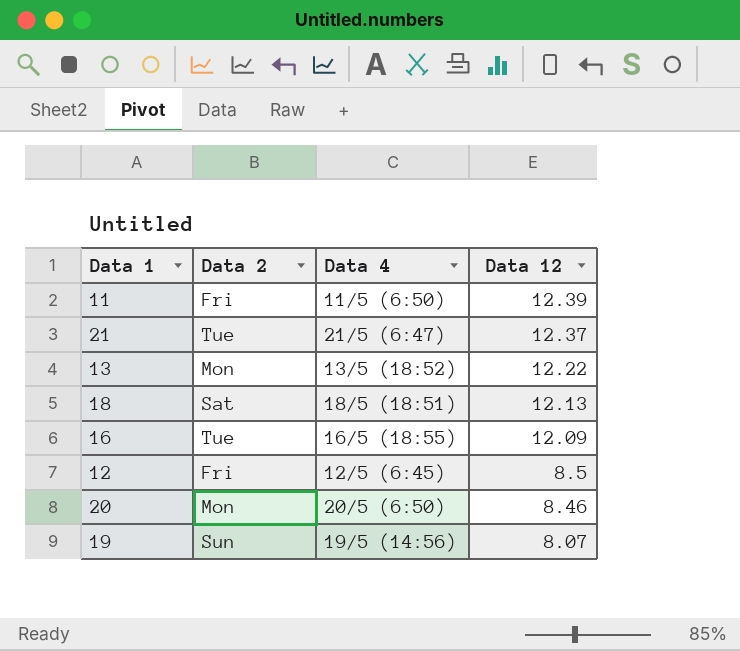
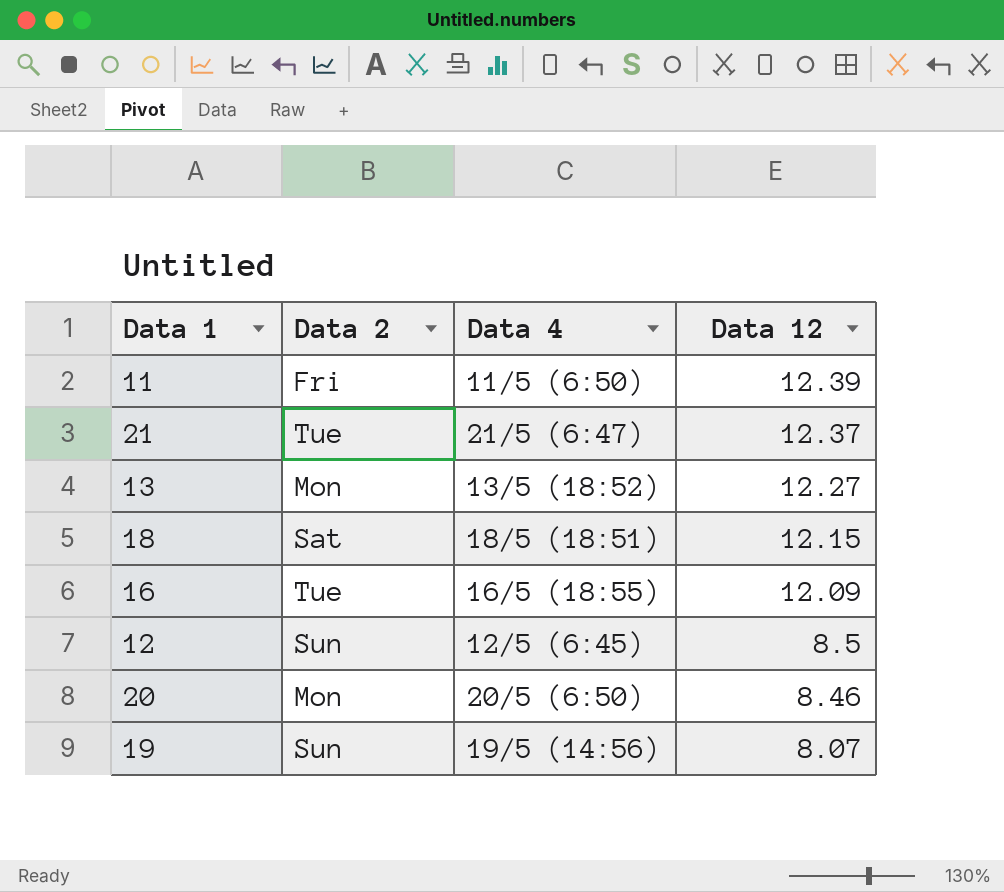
13 | Data 12: 12.22 -> 12.27
18 | Data 12: 12.13 -> 12.15
12 | Data 2: Fri -> Sun

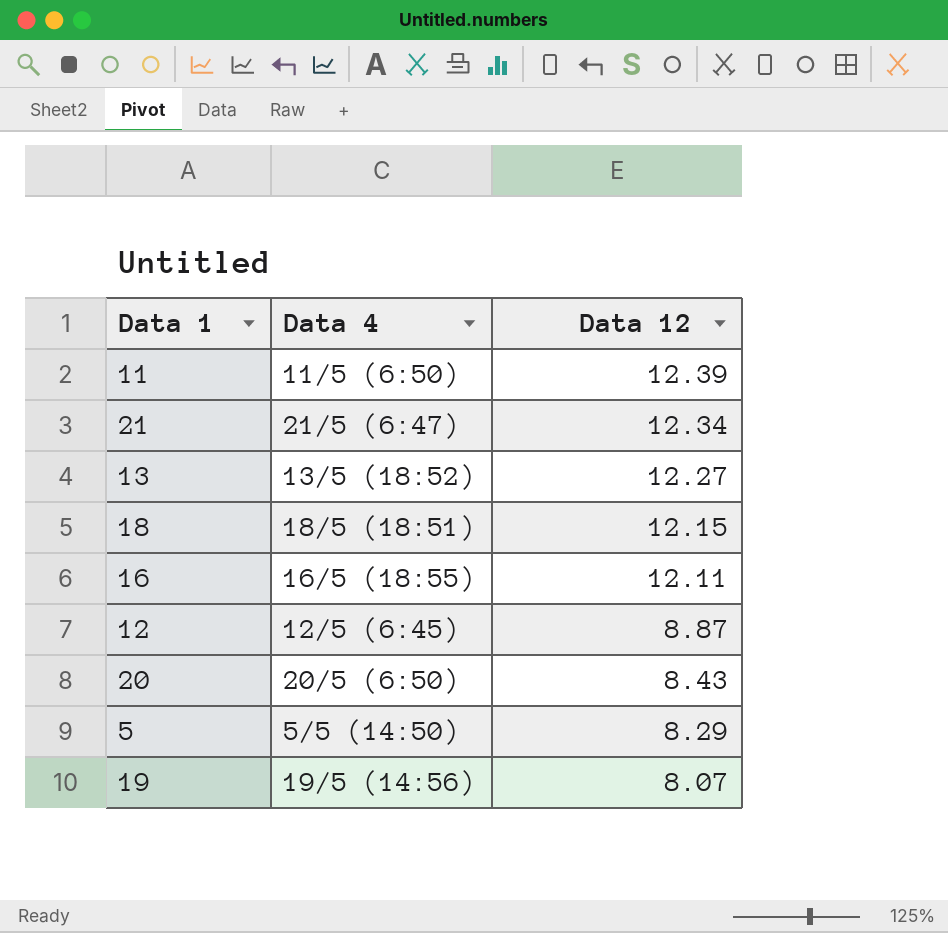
column Data 2 | position: 2 -> none
21 | Data 12: 12.37 -> 12.34
16 | Data 12: 12.09 -> 12.11
12 | Data 12: 8.5 -> 8.87
20 | Data 12: 8.46 -> 8.43
row 5: none -> 5/5 (14:50) | 8.29

